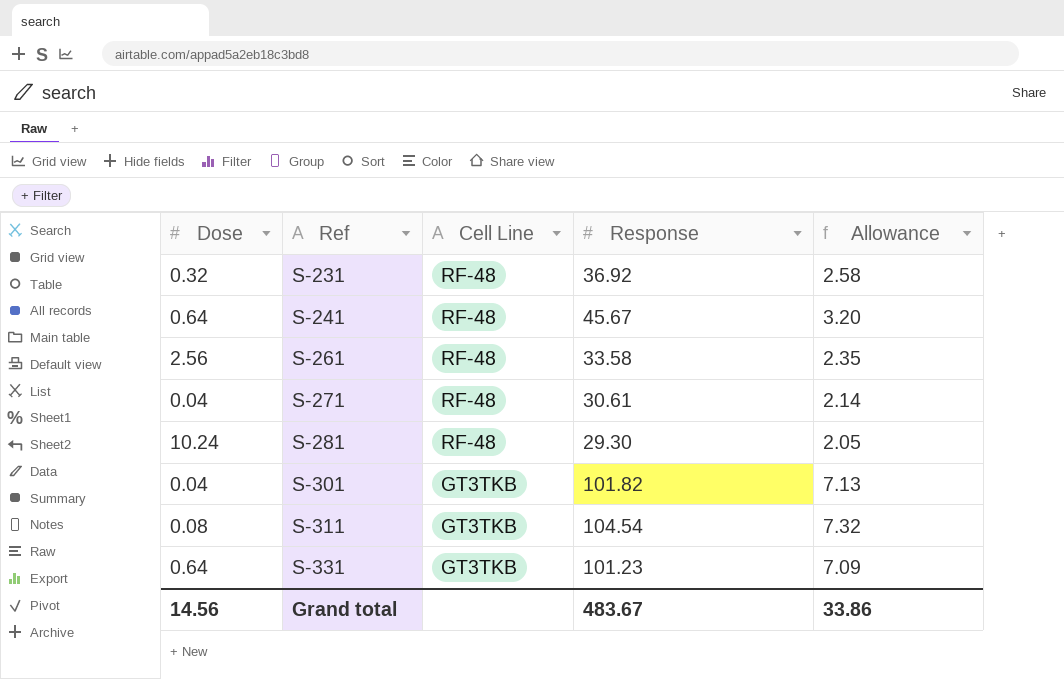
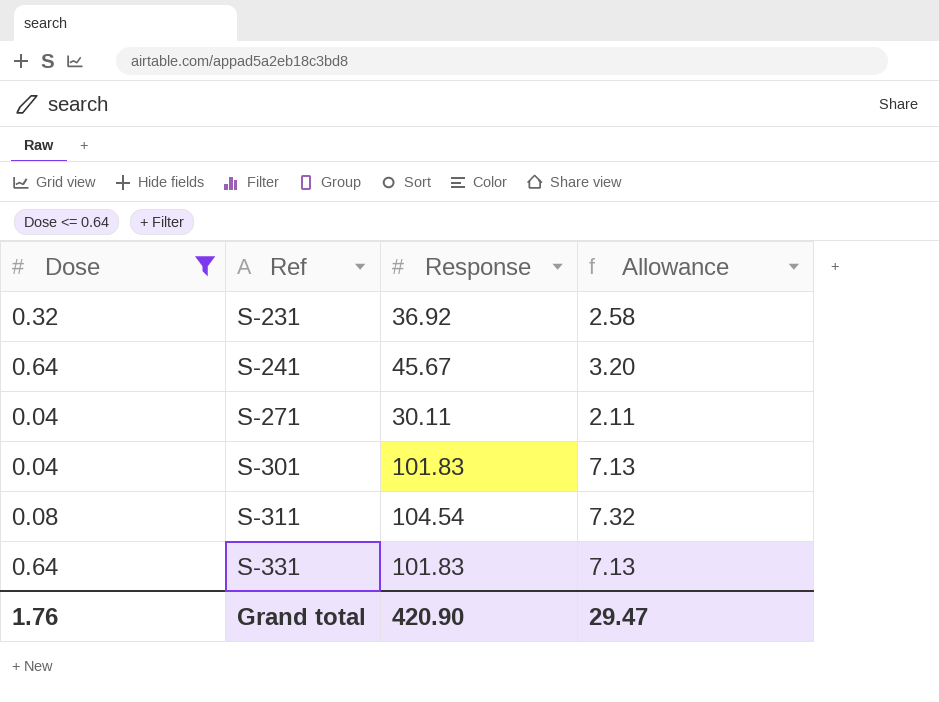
filter: none -> Dose <= 0.64
column Cell Line | position: 3 -> none
S-271 | Response: 30.61 -> 30.11
S-271 | Allowance: 2.14 -> 2.11
S-301 | Response: 101.82 -> 101.83
S-331 | Response: 101.23 -> 101.83
S-331 | Allowance: 7.09 -> 7.13
Grand total | Dose: 14.56 -> 1.76
Grand total | Response: 483.67 -> 420.90
Grand total | Allowance: 33.86 -> 29.47

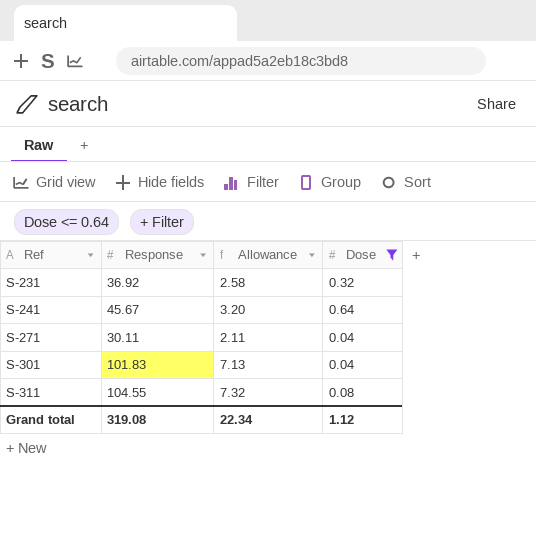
column Dose | position: 1 -> 4
row S-331: 0.64 | 101.83 | 7.13 -> none
S-311 | Response: 104.54 -> 104.55
Grand total | Response: 420.90 -> 319.08
Grand total | Allowance: 29.47 -> 22.34
Grand total | Dose: 1.76 -> 1.12

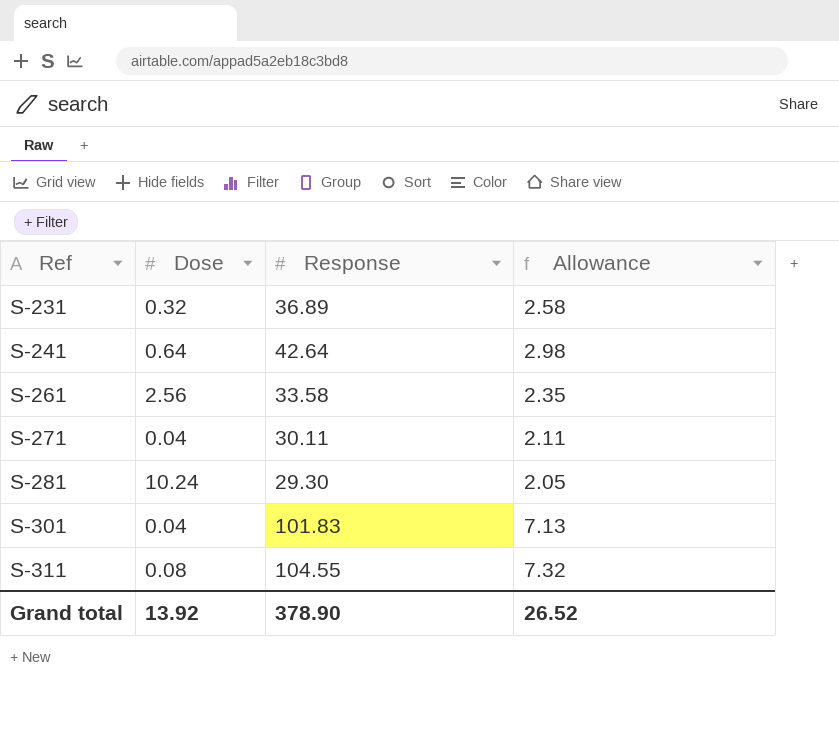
filter: Dose <= 0.64 -> none
column Dose | position: 4 -> 2
S-231 | Response: 36.92 -> 36.89
S-241 | Response: 45.67 -> 42.64
S-241 | Allowance: 3.20 -> 2.98
Grand total | Dose: 1.12 -> 13.92
Grand total | Response: 319.08 -> 378.90
Grand total | Allowance: 22.34 -> 26.52

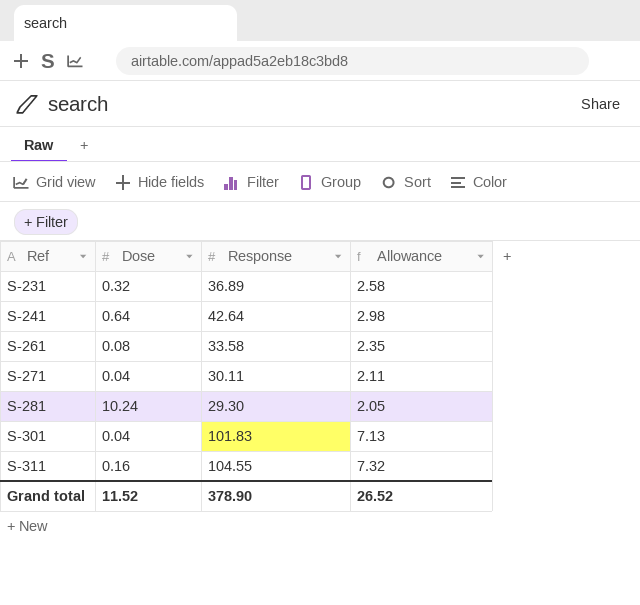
S-261 | Dose: 2.56 -> 0.08
S-311 | Dose: 0.08 -> 0.16
Grand total | Dose: 13.92 -> 11.52

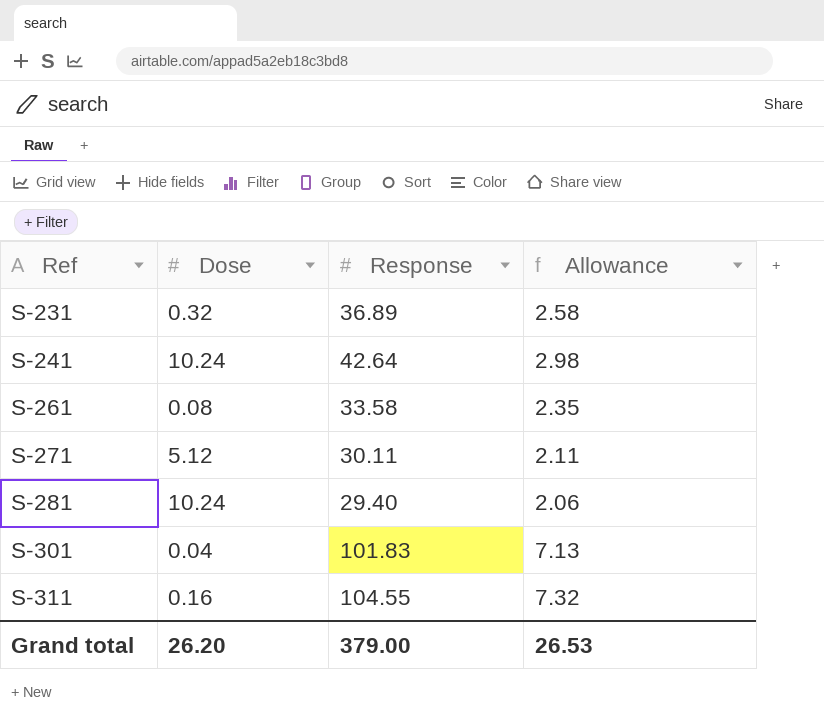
S-241 | Dose: 0.64 -> 10.24
S-271 | Dose: 0.04 -> 5.12
S-281 | Response: 29.30 -> 29.40
S-281 | Allowance: 2.05 -> 2.06
Grand total | Dose: 11.52 -> 26.20
Grand total | Response: 378.90 -> 379.00
Grand total | Allowance: 26.52 -> 26.53

